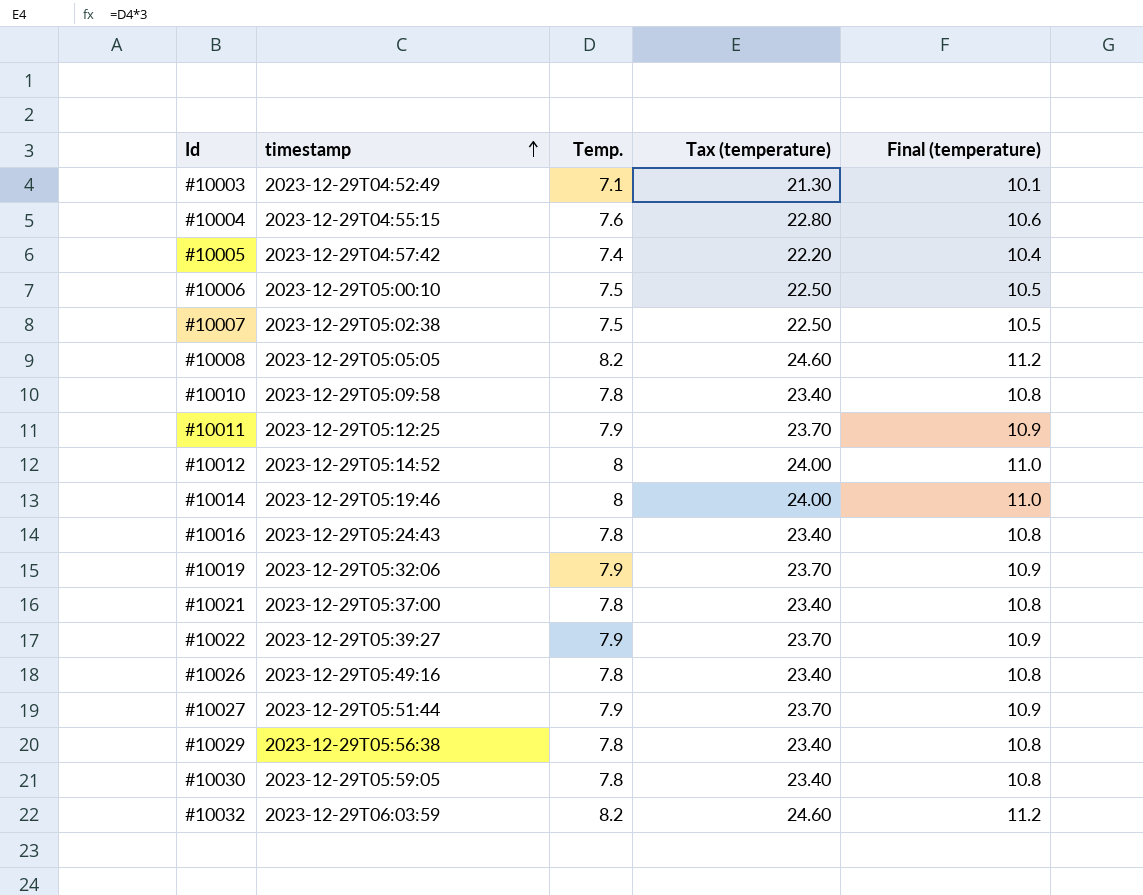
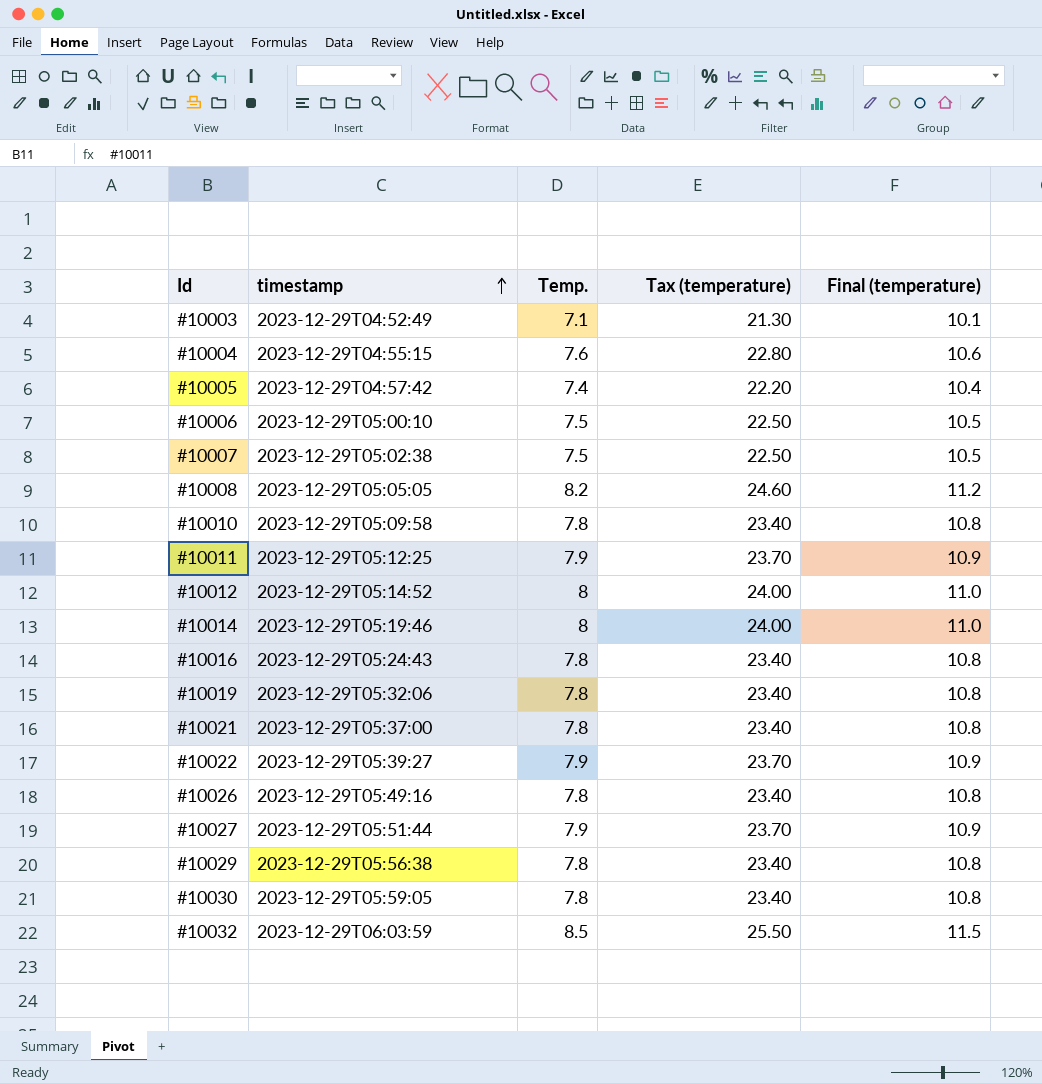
#10019 | Temp.: 7.9 -> 7.8
#10019 | Tax (temperature): 23.70 -> 23.40
#10019 | Final (temperature): 10.9 -> 10.8
#10032 | Temp.: 8.2 -> 8.5
#10032 | Tax (temperature): 24.60 -> 25.50
#10032 | Final (temperature): 11.2 -> 11.5

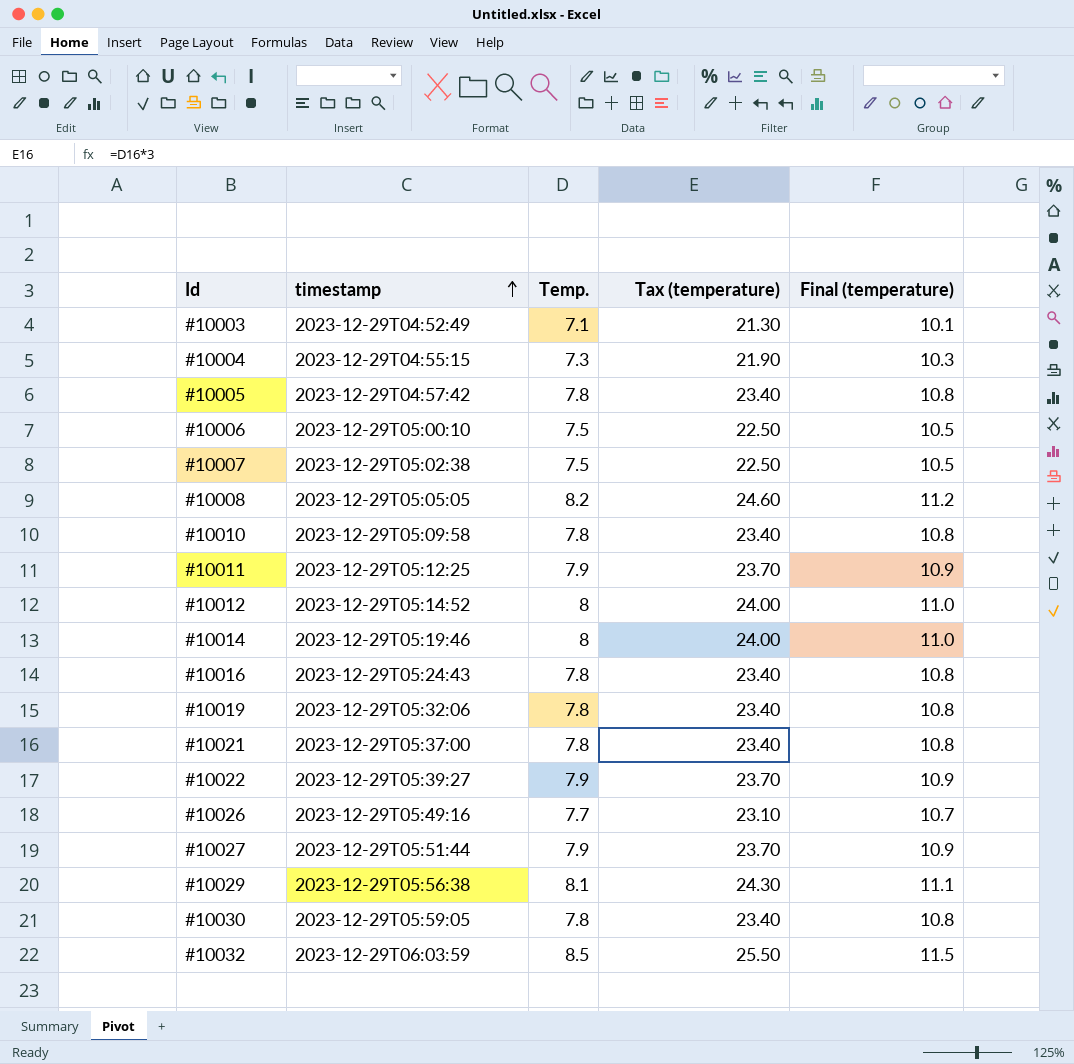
#10004 | Temp.: 7.6 -> 7.3
#10004 | Tax (temperature): 22.80 -> 21.90
#10004 | Final (temperature): 10.6 -> 10.3
#10005 | Temp.: 7.4 -> 7.8
#10005 | Tax (temperature): 22.20 -> 23.40
#10005 | Final (temperature): 10.4 -> 10.8
#10026 | Temp.: 7.8 -> 7.7
#10026 | Tax (temperature): 23.40 -> 23.10
#10026 | Final (temperature): 10.8 -> 10.7
#10029 | Temp.: 7.8 -> 8.1
#10029 | Tax (temperature): 23.40 -> 24.30
#10029 | Final (temperature): 10.8 -> 11.1

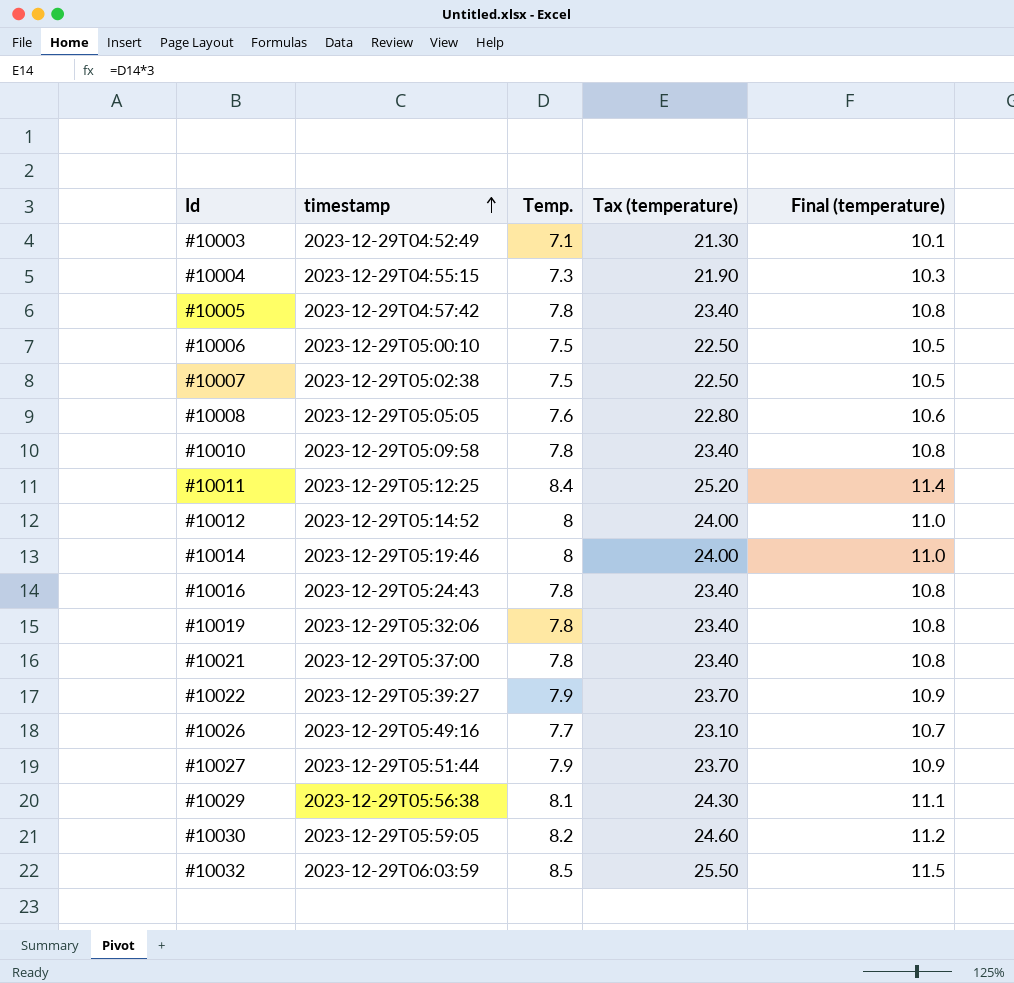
#10008 | Temp.: 8.2 -> 7.6
#10008 | Tax (temperature): 24.60 -> 22.80
#10008 | Final (temperature): 11.2 -> 10.6
#10011 | Temp.: 7.9 -> 8.4
#10011 | Tax (temperature): 23.70 -> 25.20
#10011 | Final (temperature): 10.9 -> 11.4
#10030 | Temp.: 7.8 -> 8.2
#10030 | Tax (temperature): 23.40 -> 24.60
#10030 | Final (temperature): 10.8 -> 11.2

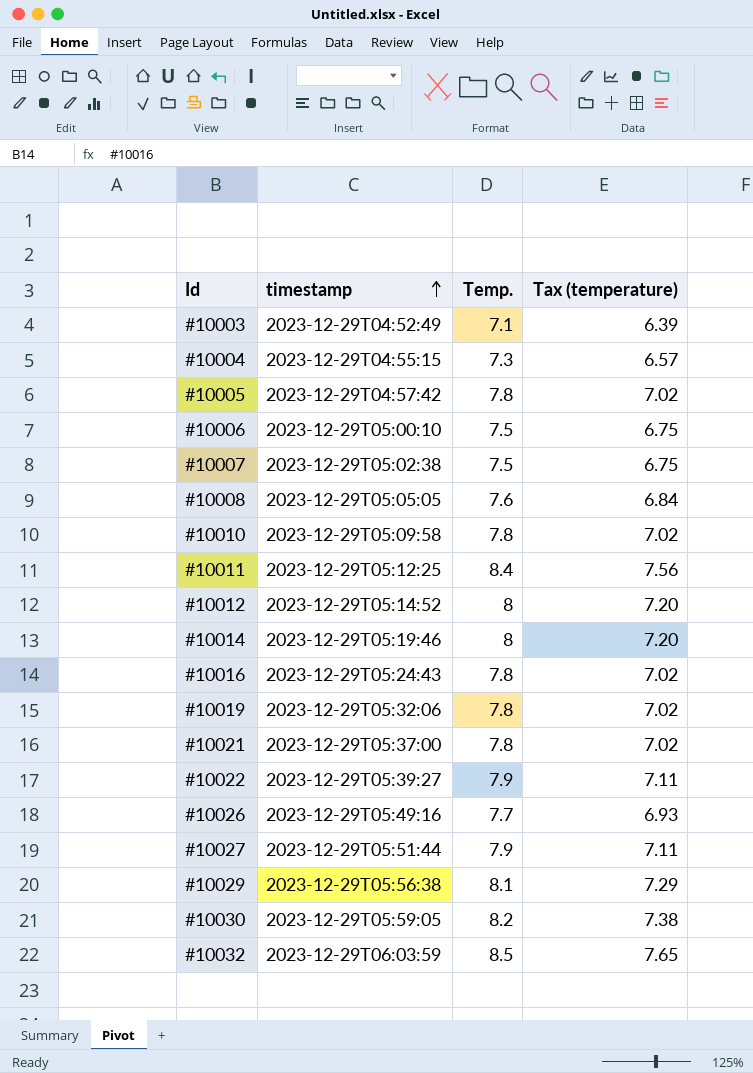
column Final (temperature) | formula: [Temp.] + 3 -> none
column Tax (temperature) | formula: [Temp.] * 3 -> [Temp.] * 0.9

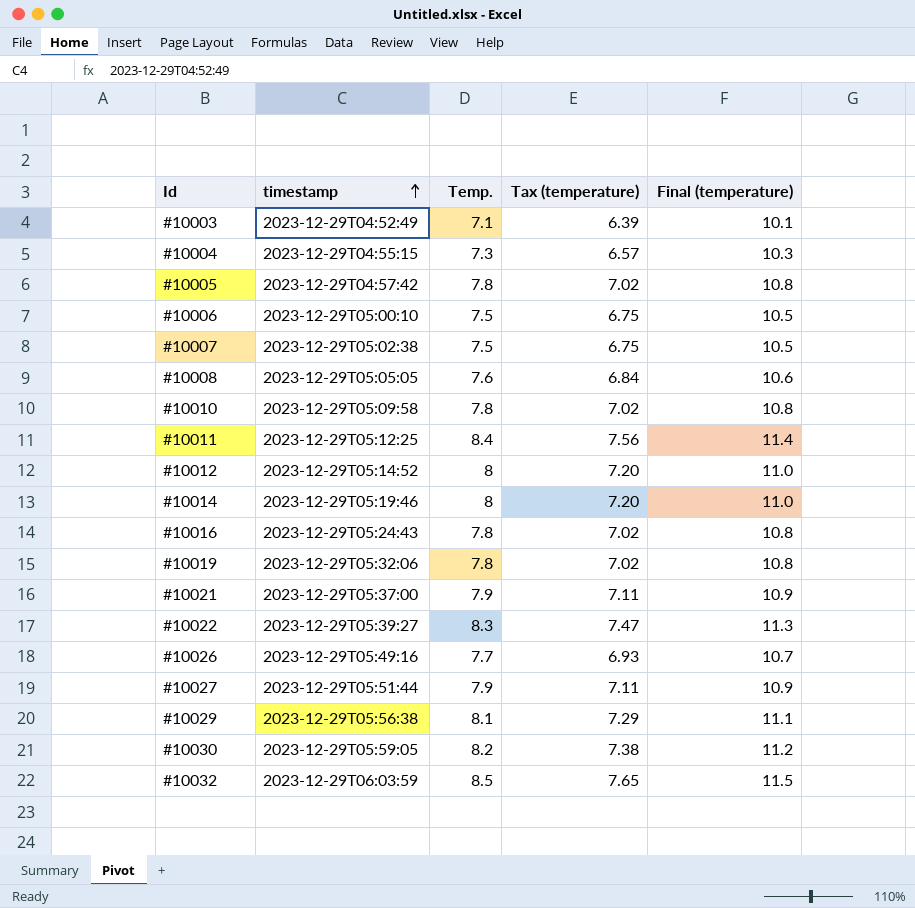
column Final (temperature) | formula: none -> [Temp.] + 3
#10021 | Temp.: 7.8 -> 7.9
#10021 | Tax (temperature): 7.02 -> 7.11
#10022 | Temp.: 7.9 -> 8.3
#10022 | Tax (temperature): 7.11 -> 7.47

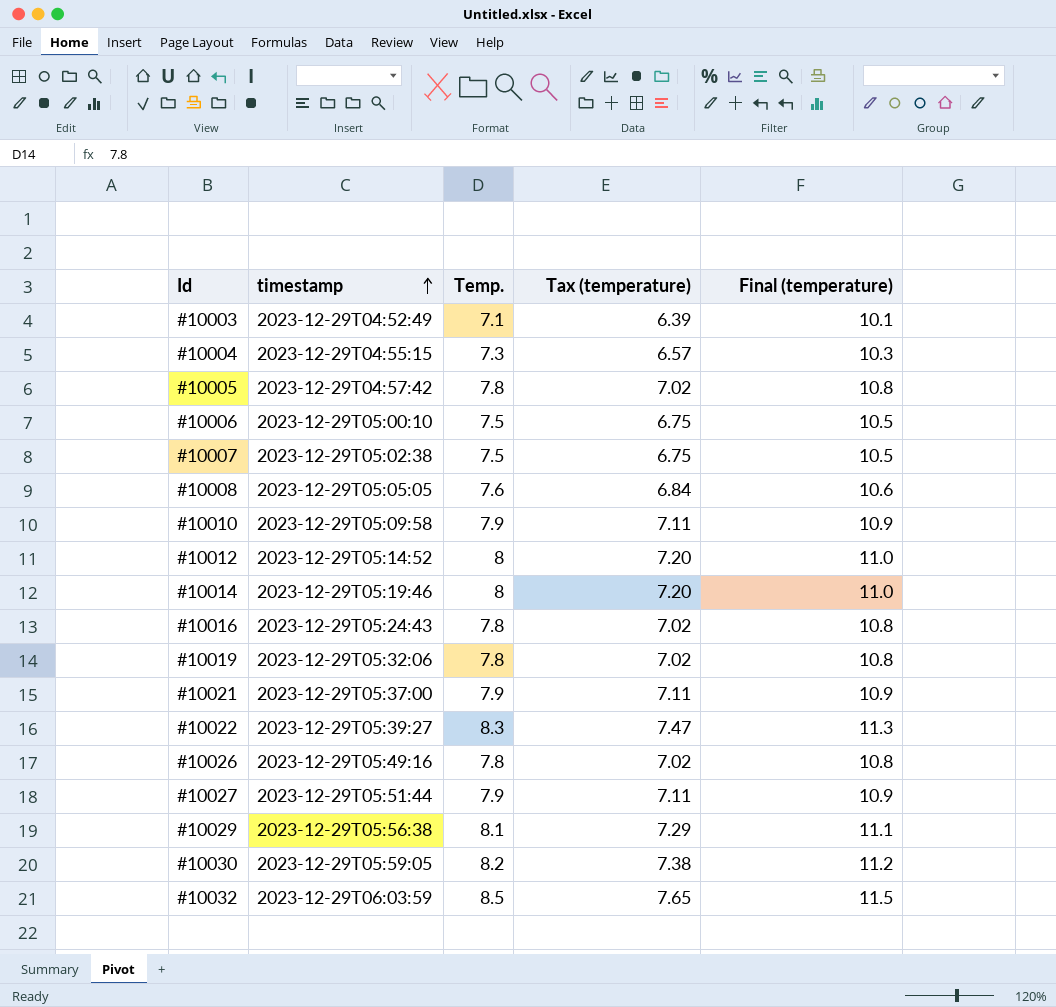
row #10011: 2023-12-29T05:12:25 | 8.4 | 7.56 | 11.4 -> none
#10010 | Temp.: 7.8 -> 7.9
#10010 | Tax (temperature): 7.02 -> 7.11
#10010 | Final (temperature): 10.8 -> 10.9
#10026 | Temp.: 7.7 -> 7.8
#10026 | Tax (temperature): 6.93 -> 7.02
#10026 | Final (temperature): 10.7 -> 10.8

